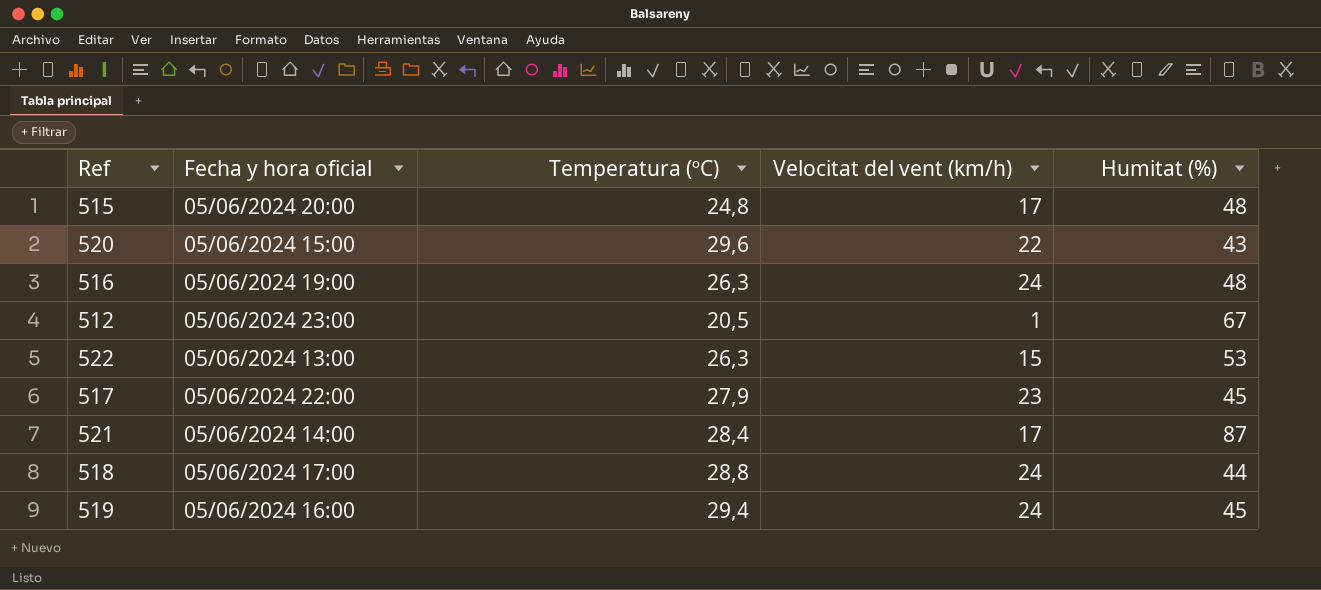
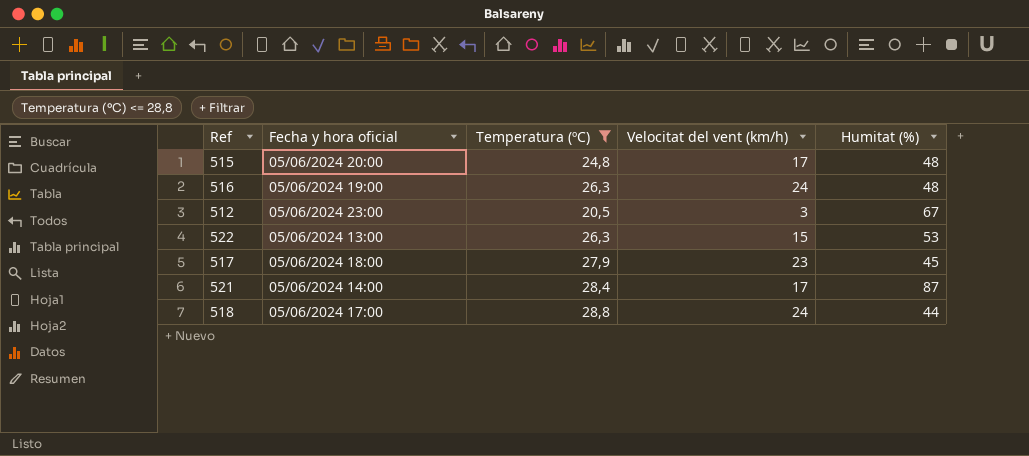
filter: none -> Temperatura (ºC) <= 28,8
512 | Velocitat del vent (km/h): 1 -> 3
517 | Fecha y hora oficial: 05/06/2024 22:00 -> 05/06/2024 18:00

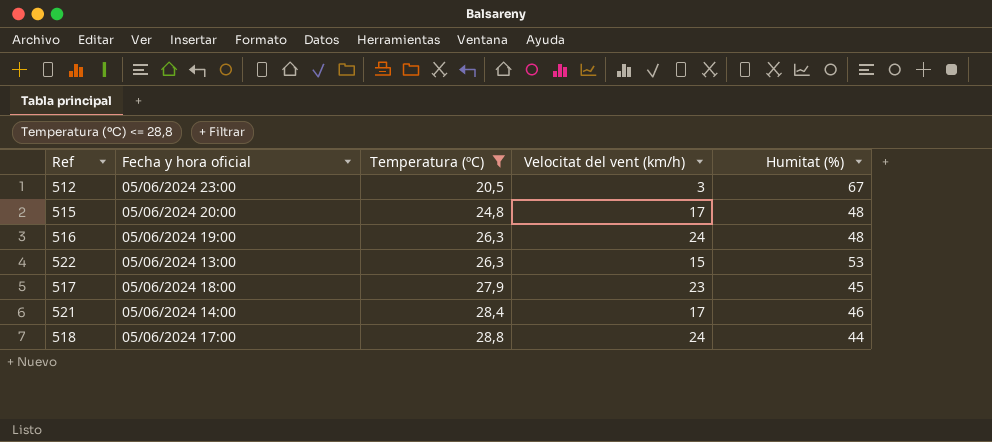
row order: none -> Temperatura (ºC) ascending
521 | Humitat (%): 87 -> 46

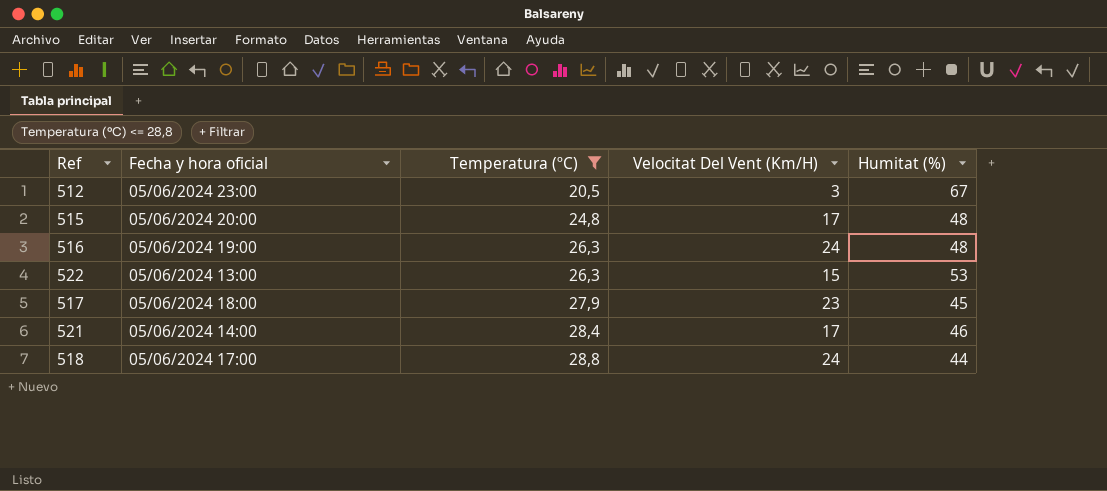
column name: Velocitat del vent (km/h) -> Velocitat Del Vent (Km/H)

